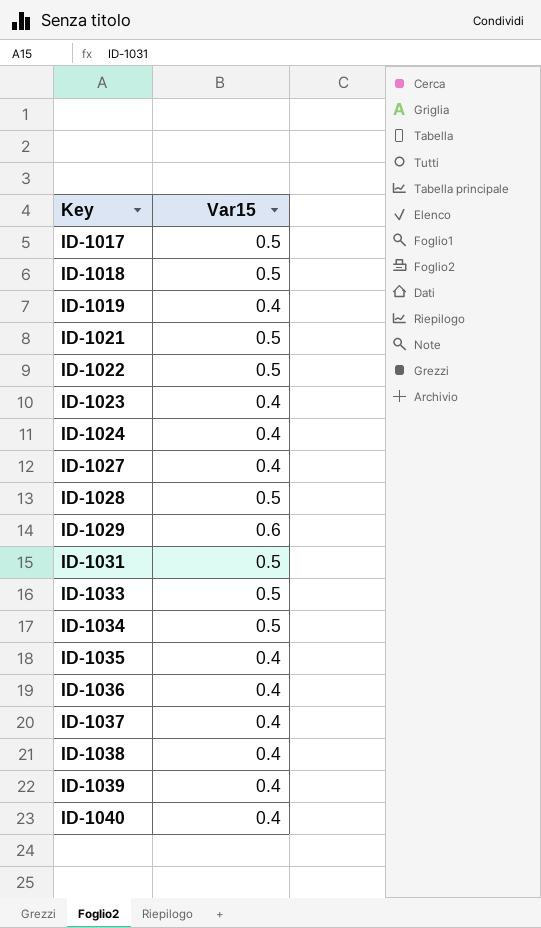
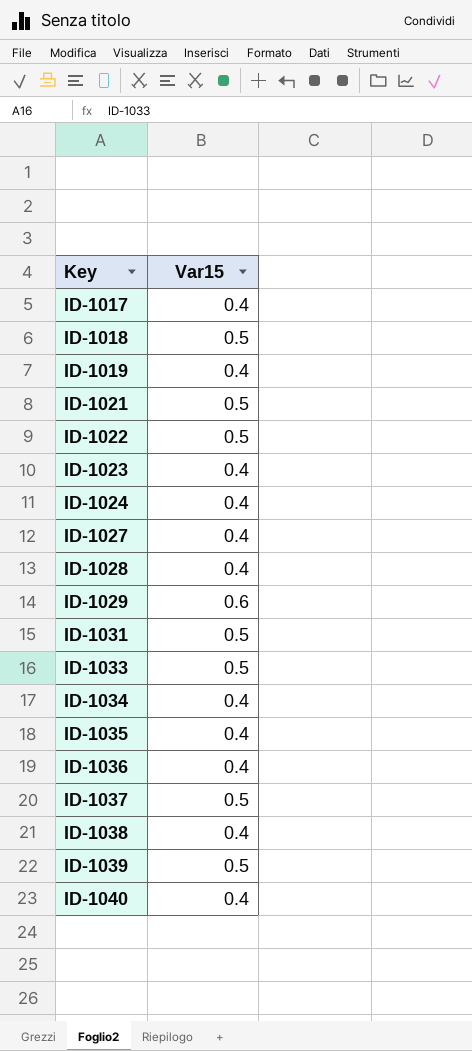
ID-1017 | Var15: 0.5 -> 0.4
ID-1028 | Var15: 0.5 -> 0.4
ID-1034 | Var15: 0.5 -> 0.4
ID-1037 | Var15: 0.4 -> 0.5
ID-1039 | Var15: 0.4 -> 0.5

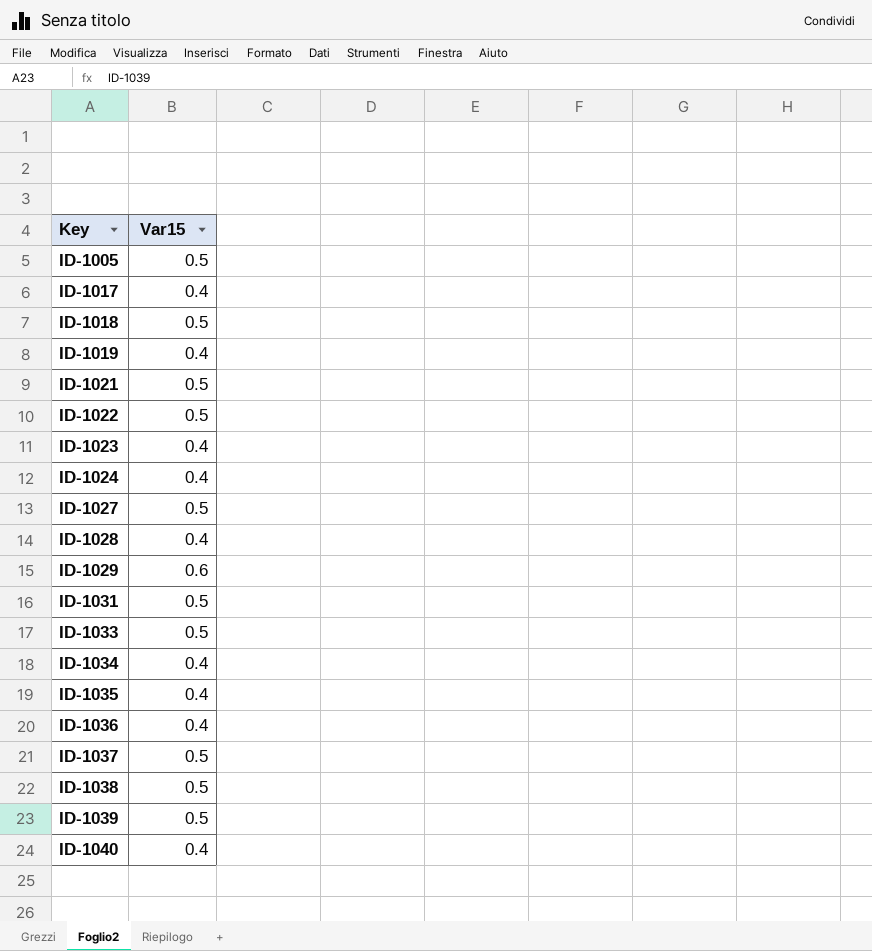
row ID-1005: none -> 0.5
ID-1027 | Var15: 0.4 -> 0.5
ID-1038 | Var15: 0.4 -> 0.5

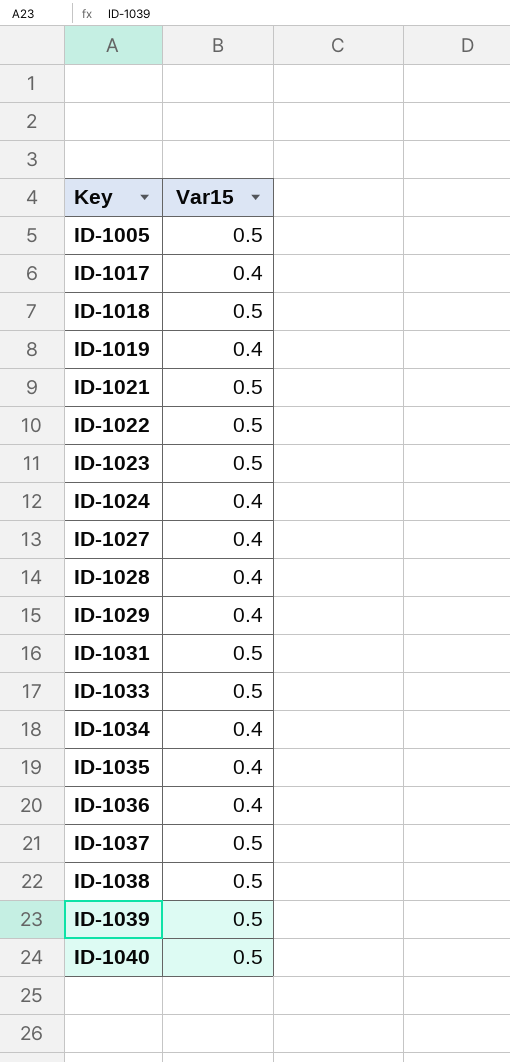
ID-1023 | Var15: 0.4 -> 0.5
ID-1027 | Var15: 0.5 -> 0.4
ID-1029 | Var15: 0.6 -> 0.4
ID-1040 | Var15: 0.4 -> 0.5

